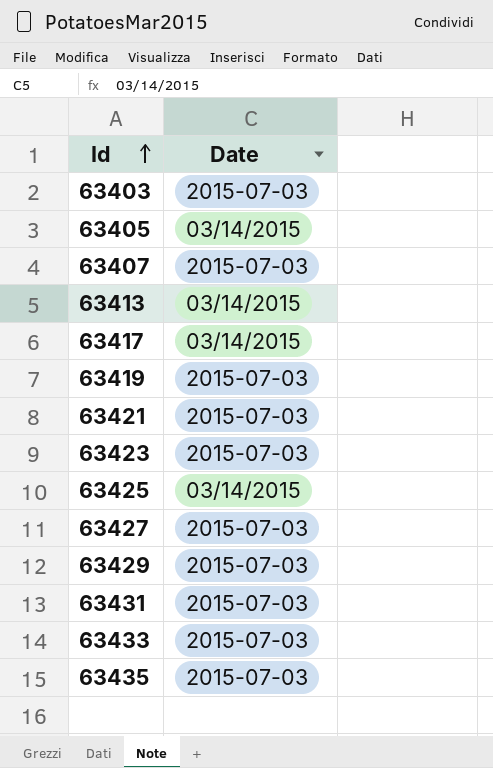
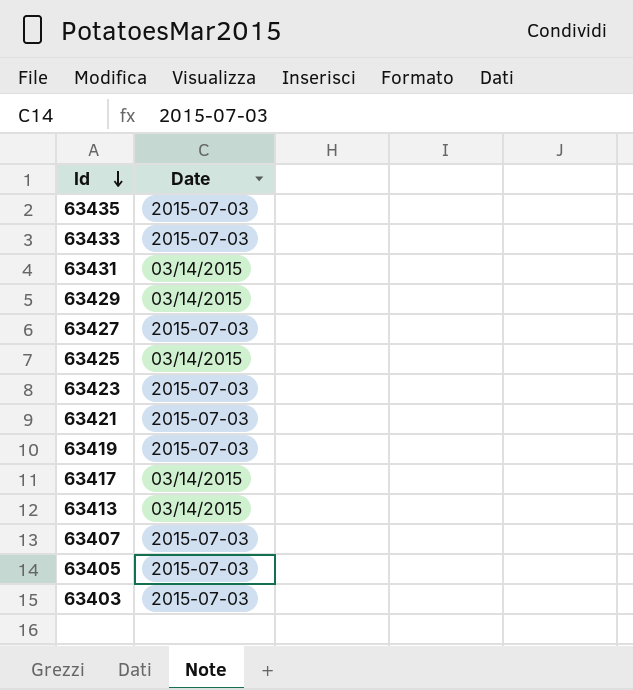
row order: Id ascending -> Id descending
63431 | Date: 2015-07-03 -> 03/14/2015
63429 | Date: 2015-07-03 -> 03/14/2015
63405 | Date: 03/14/2015 -> 2015-07-03

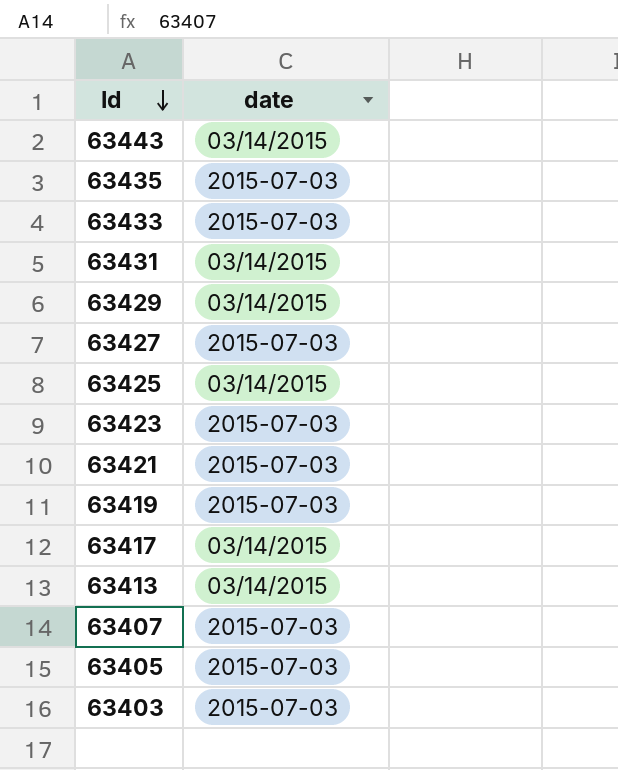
column name: Date -> date
row 63443: none -> 03/14/2015

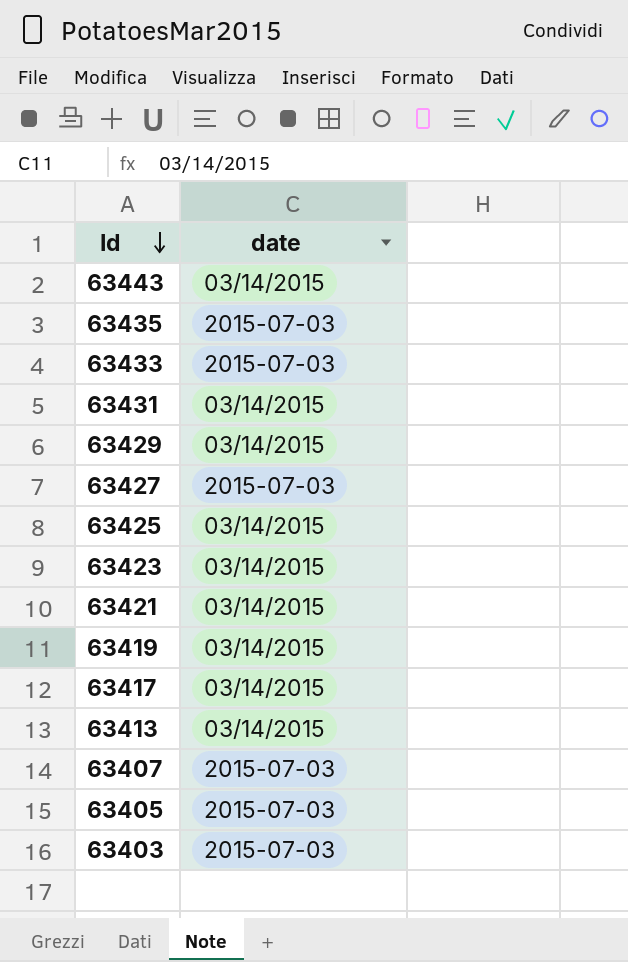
63423 | date: 2015-07-03 -> 03/14/2015
63421 | date: 2015-07-03 -> 03/14/2015
63419 | date: 2015-07-03 -> 03/14/2015

